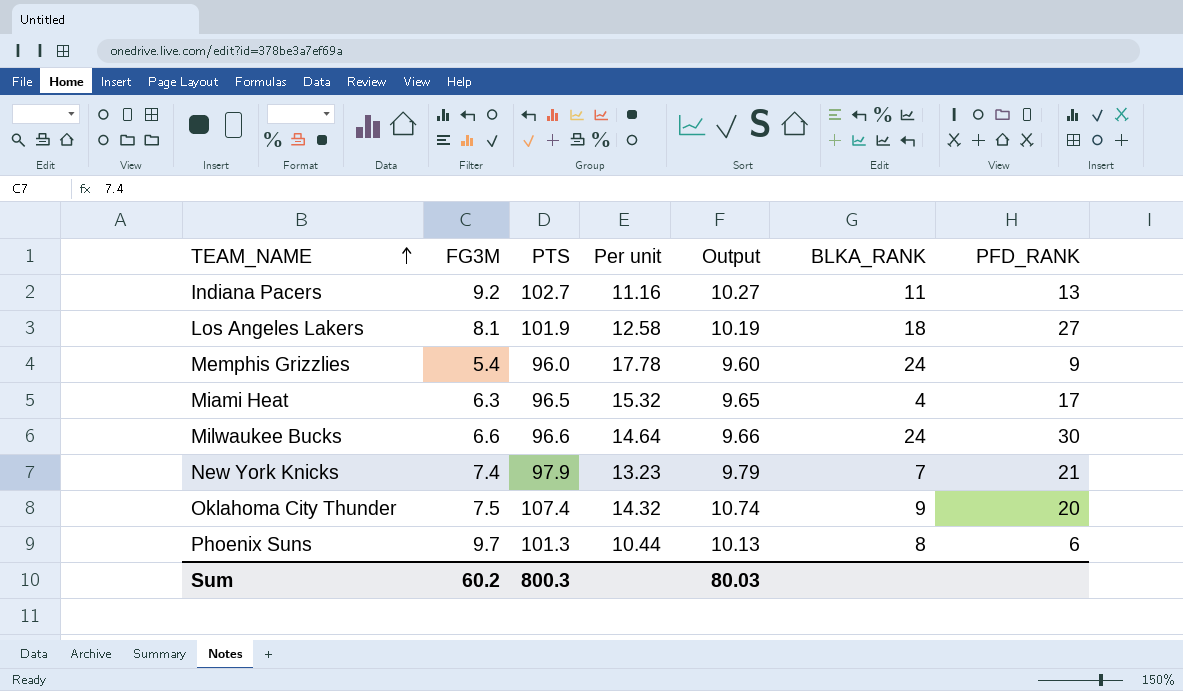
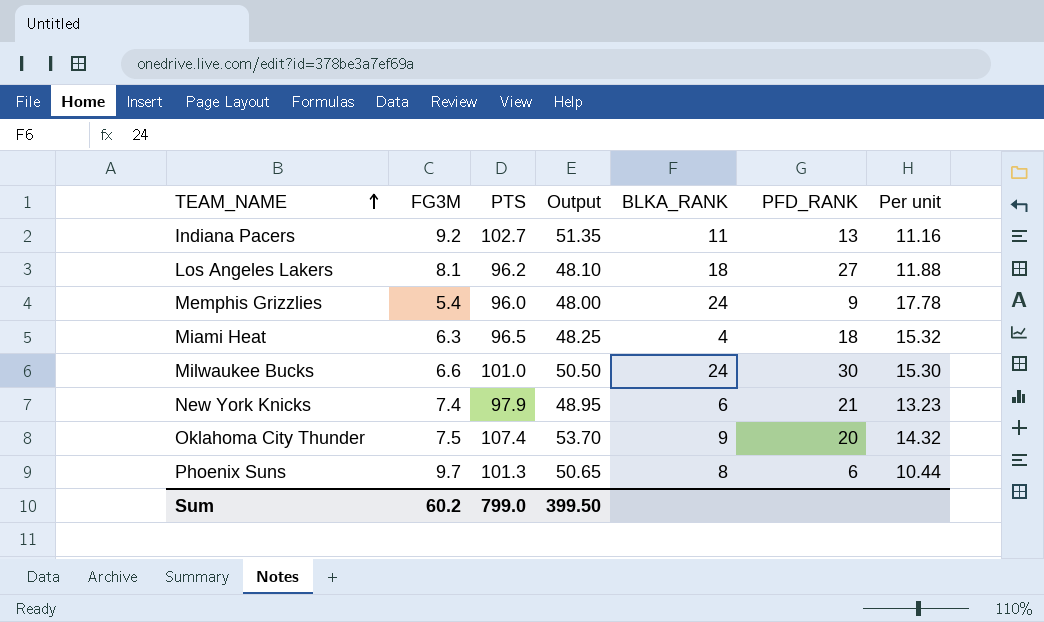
column Output | formula: [PTS] * 0.1 -> [PTS] * 0.5
column Per unit | position: 4 -> 7
Los Angeles Lakers | PTS: 101.9 -> 96.2
Los Angeles Lakers | Per unit: 12.58 -> 11.88
Miami Heat | PFD_RANK: 17 -> 18
Milwaukee Bucks | PTS: 96.6 -> 101.0
Milwaukee Bucks | Per unit: 14.64 -> 15.30
New York Knicks | BLKA_RANK: 7 -> 6
Sum | PTS: 800.3 -> 799.0
Sum | Output: 80.03 -> 399.50

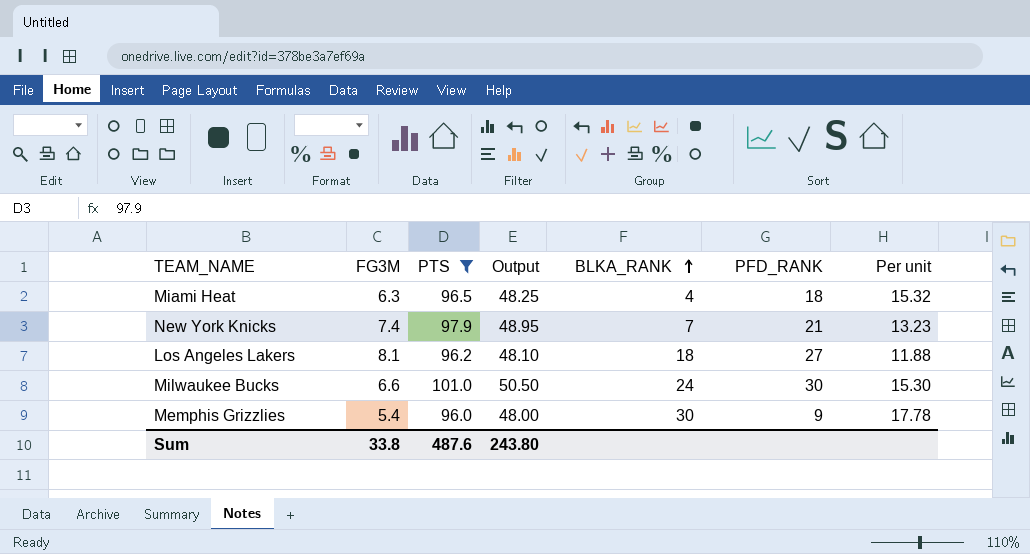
filter: none -> PTS <= 101.0
row order: TEAM_NAME ascending -> BLKA_RANK ascending
New York Knicks | BLKA_RANK: 6 -> 7
Memphis Grizzlies | BLKA_RANK: 24 -> 30
Sum | FG3M: 60.2 -> 33.8
Sum | PTS: 799.0 -> 487.6
Sum | Output: 399.50 -> 243.80

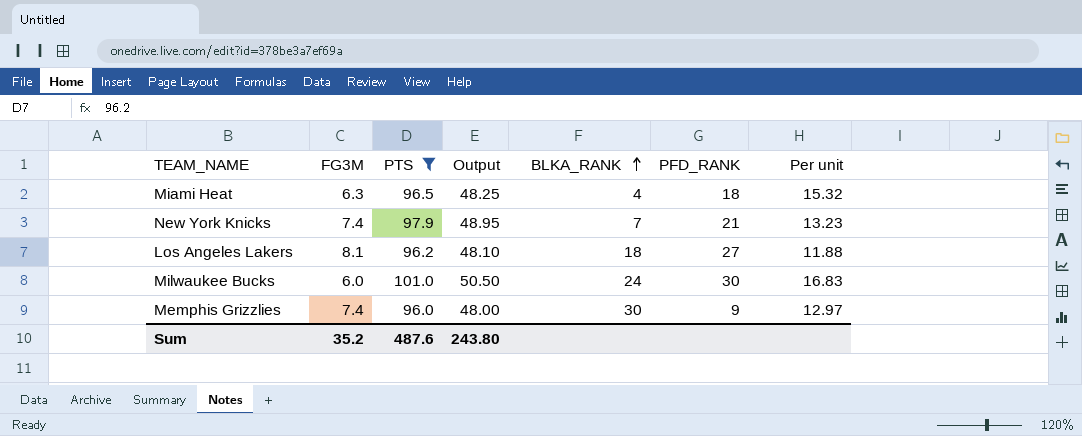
Milwaukee Bucks | FG3M: 6.6 -> 6.0
Milwaukee Bucks | Per unit: 15.30 -> 16.83
Memphis Grizzlies | FG3M: 5.4 -> 7.4
Memphis Grizzlies | Per unit: 17.78 -> 12.97
Sum | FG3M: 33.8 -> 35.2

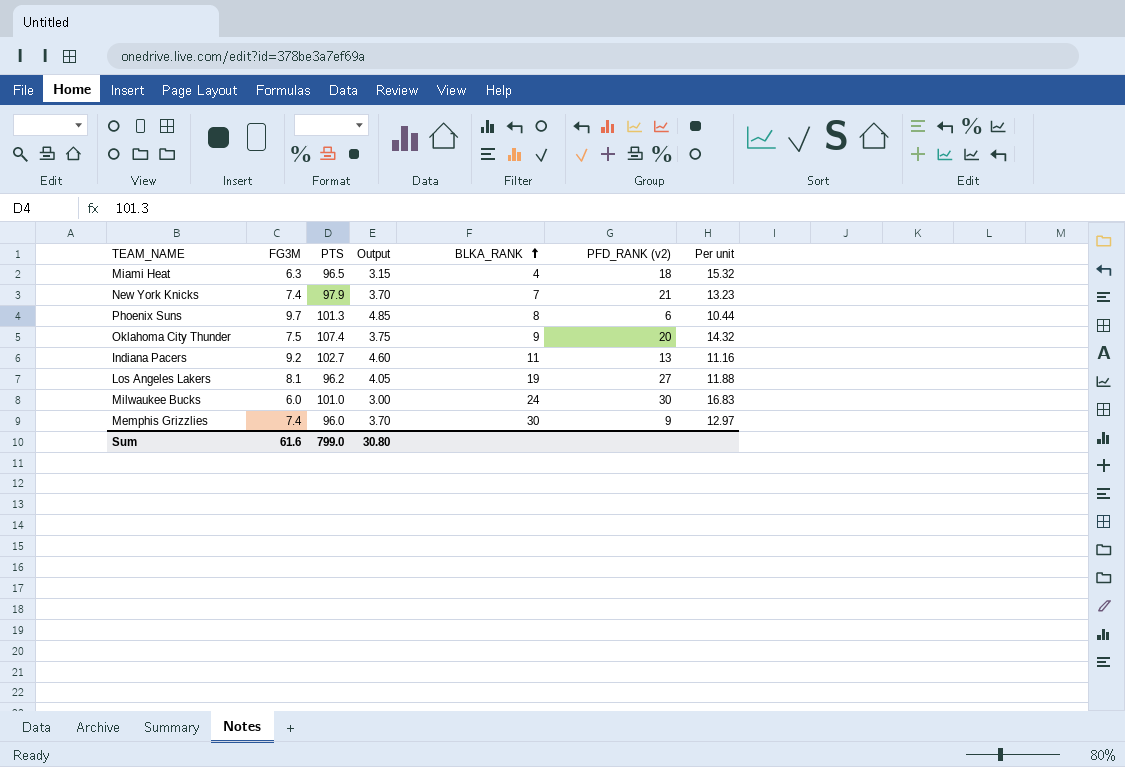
filter: PTS <= 101.0 -> none
column Output | formula: [PTS] * 0.5 -> [FG3M] * 0.5
column name: PFD_RANK -> PFD_RANK (v2)
Los Angeles Lakers | BLKA_RANK: 18 -> 19
Sum | FG3M: 35.2 -> 61.6
Sum | PTS: 487.6 -> 799.0
Sum | Output: 243.80 -> 30.80

